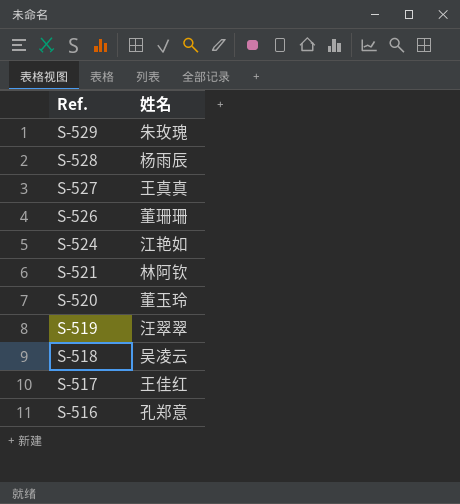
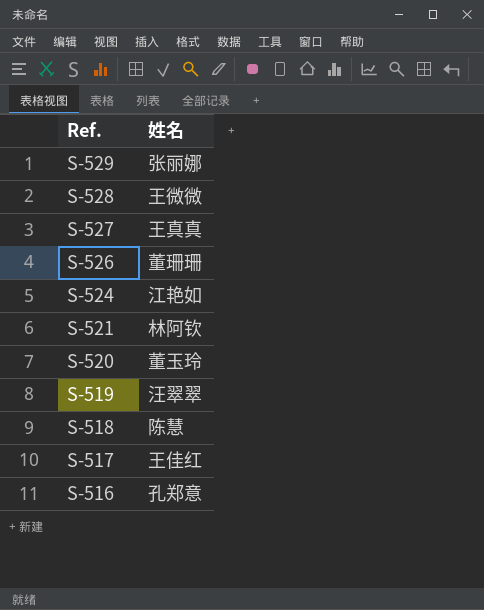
S-529 | 姓名: 朱玫瑰 -> 张丽娜
S-528 | 姓名: 杨雨辰 -> 王微微
S-518 | 姓名: 吴凌云 -> 陈慧

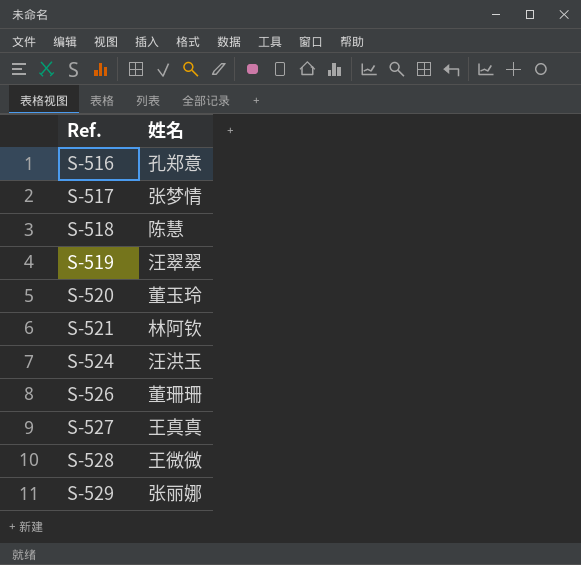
row order: Ref. descending -> Ref. ascending
S-517 | 姓名: 王佳红 -> 张梦情
S-524 | 姓名: 江艳如 -> 汪洪玉

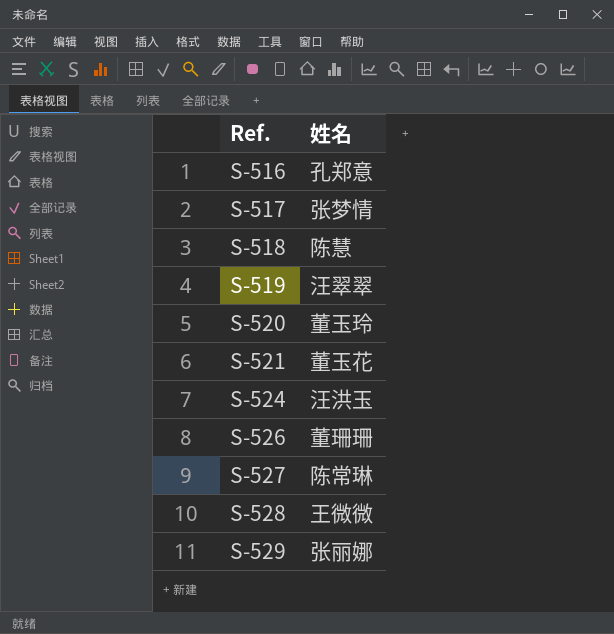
S-521 | 姓名: 林阿钦 -> 董玉花
S-527 | 姓名: 王真真 -> 陈常琳

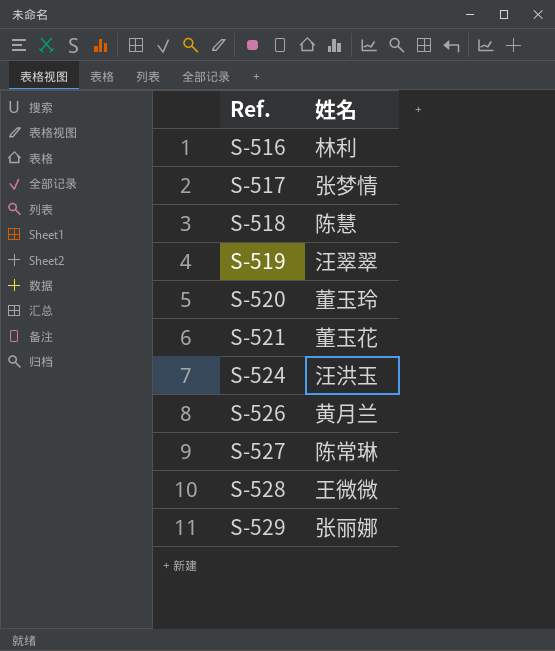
S-516 | 姓名: 孔郑意 -> 林利
S-526 | 姓名: 董珊珊 -> 黄月兰

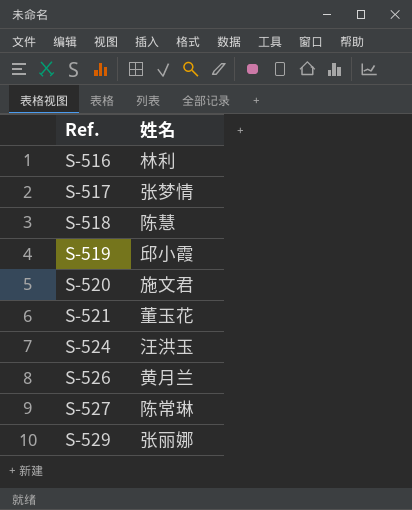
row S-528: 王微微 -> none
S-519 | 姓名: 汪翠翠 -> 邱小霞
S-520 | 姓名: 董玉玲 -> 施文君

